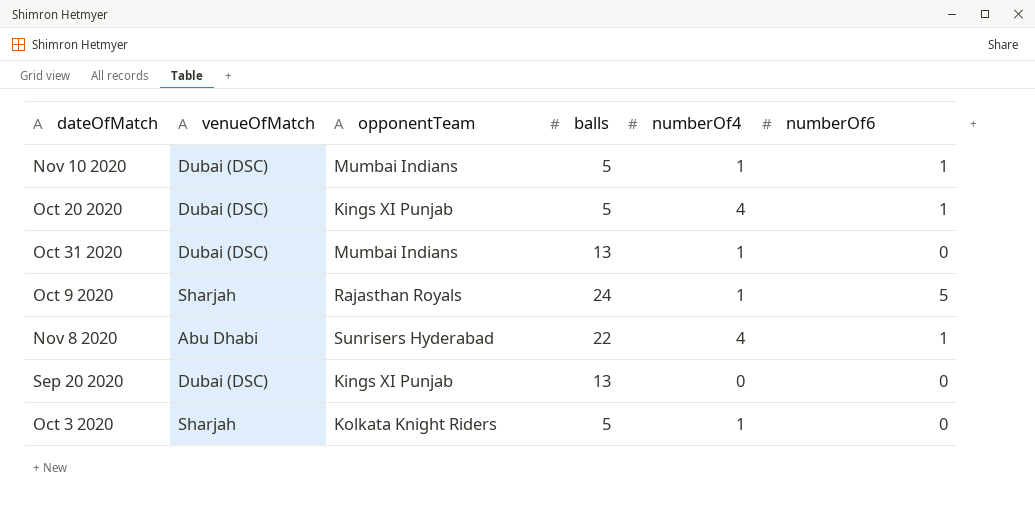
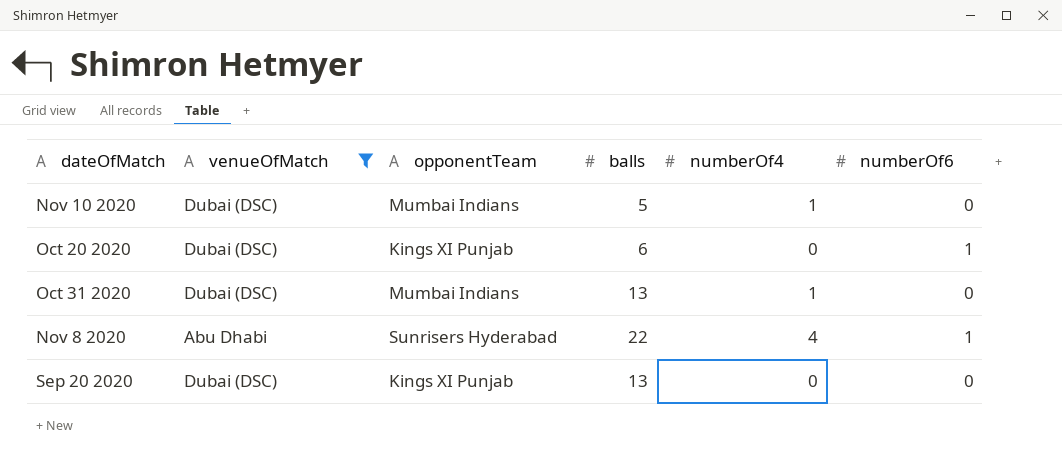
filter: none -> venueOfMatch != Sharjah
Nov 10 2020 | numberOf6: 1 -> 0
Oct 20 2020 | balls: 5 -> 6
Oct 20 2020 | numberOf4: 4 -> 0

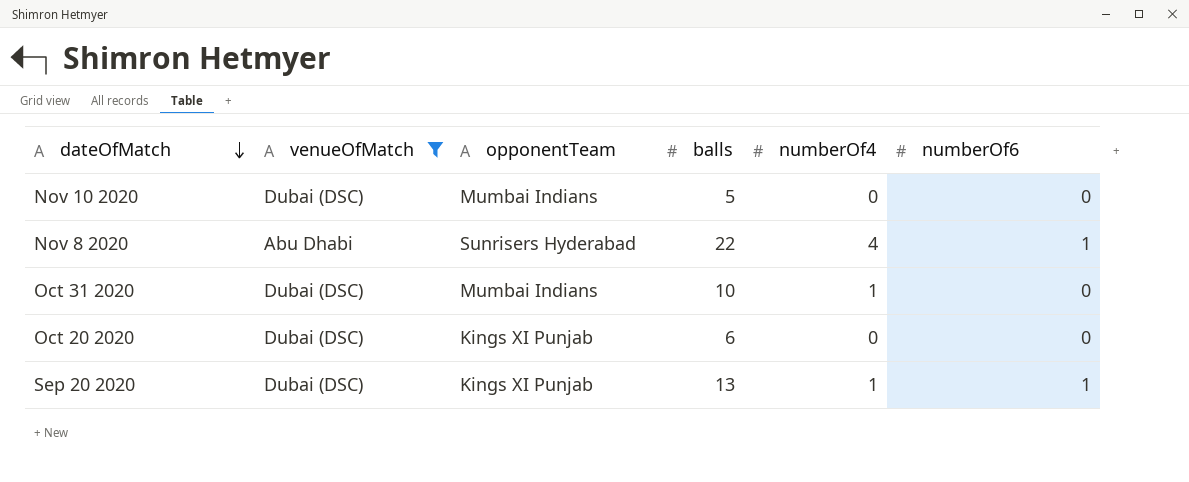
row order: none -> dateOfMatch descending
Nov 10 2020 | numberOf4: 1 -> 0
Oct 31 2020 | balls: 13 -> 10
Oct 20 2020 | numberOf6: 1 -> 0
Sep 20 2020 | numberOf4: 0 -> 1
Sep 20 2020 | numberOf6: 0 -> 1

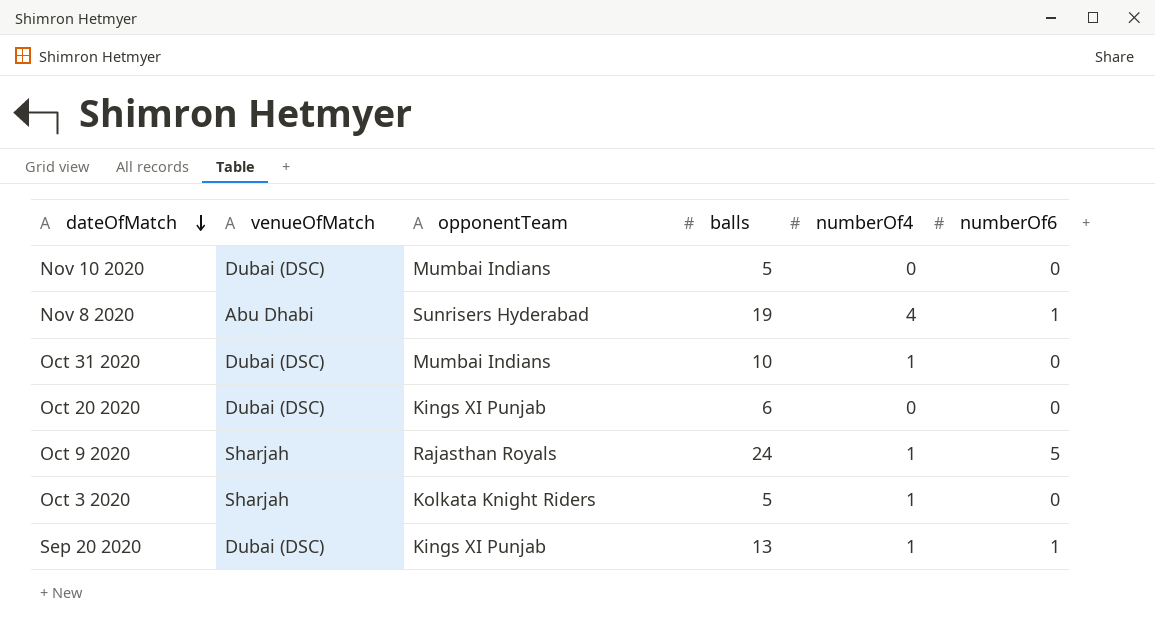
filter: venueOfMatch != Sharjah -> none
Nov 8 2020 | balls: 22 -> 19

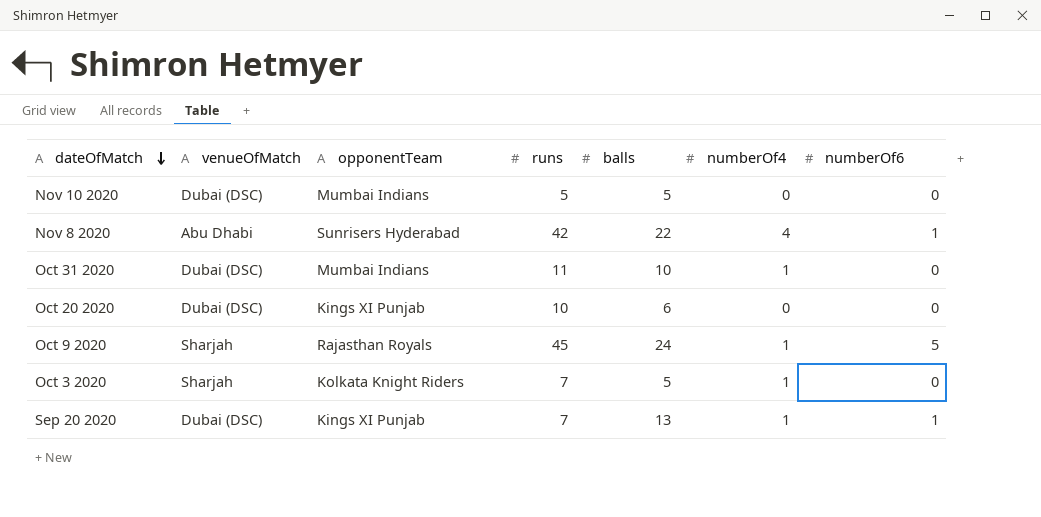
column runs | position: none -> 4
Nov 8 2020 | balls: 19 -> 22

